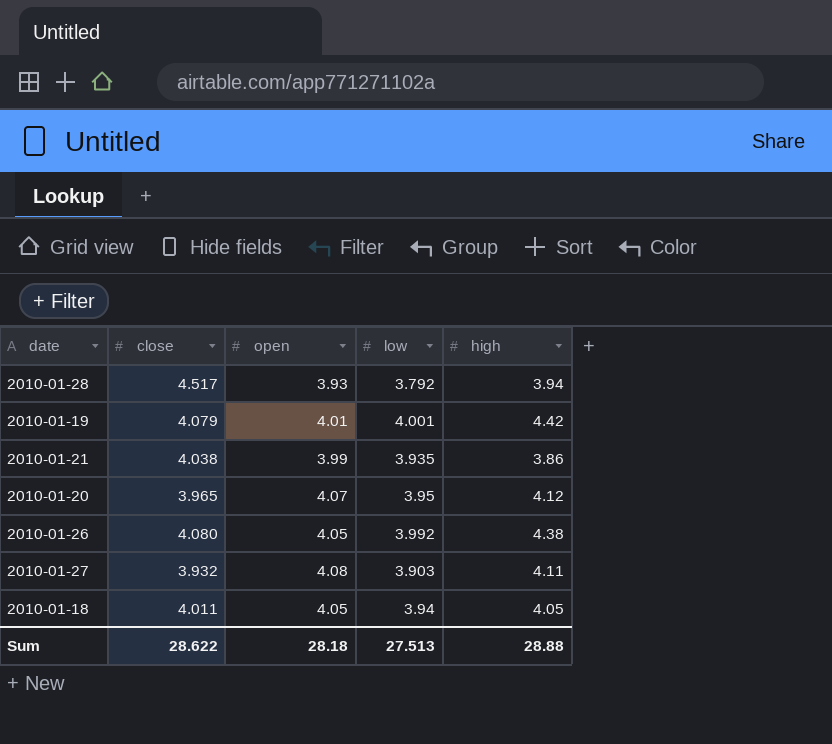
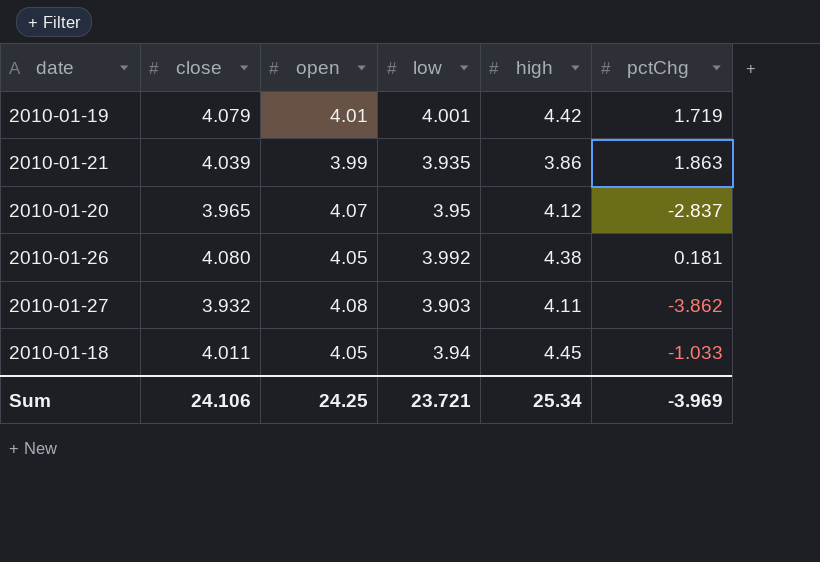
column pctChg | position: none -> 6
row 2010-01-28: 4.517 | 3.93 | 3.792 | 3.94 -> none
2010-01-21 | close: 4.038 -> 4.039
2010-01-18 | high: 4.05 -> 4.45
Sum | close: 28.622 -> 24.106
Sum | open: 28.18 -> 24.25
Sum | low: 27.513 -> 23.721
Sum | high: 28.88 -> 25.34

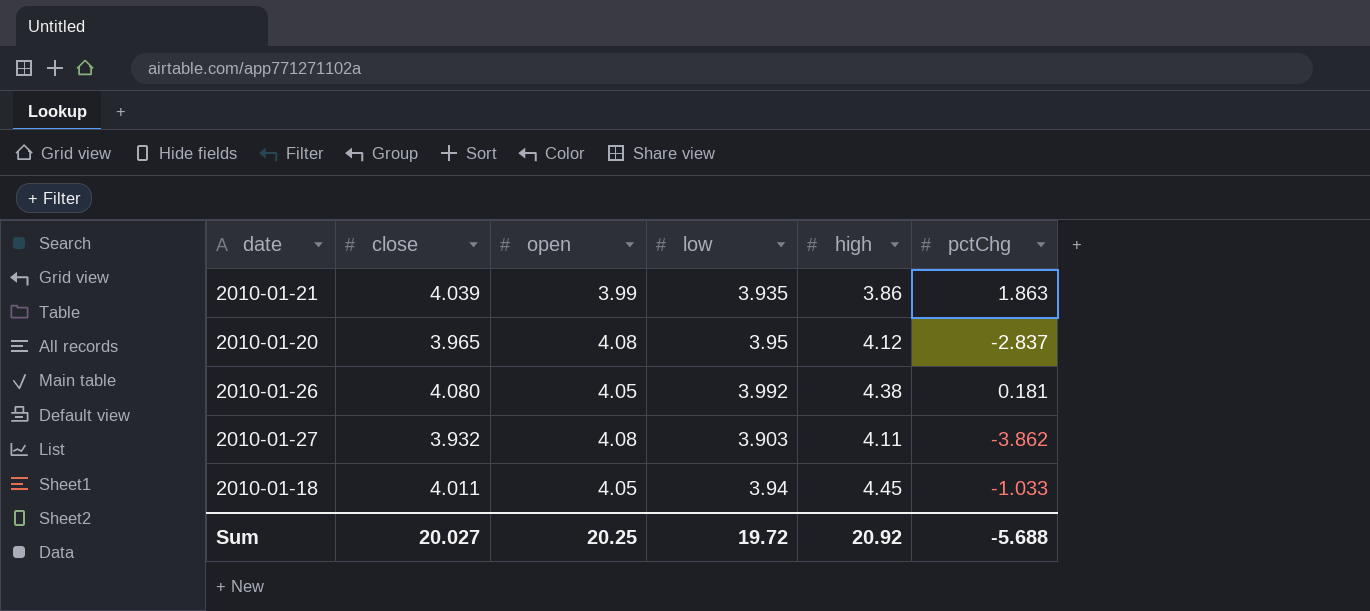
row 2010-01-19: 4.079 | 4.01 | 4.001 | 4.42 | 1.719 -> none
2010-01-20 | open: 4.07 -> 4.08
Sum | close: 24.106 -> 20.027
Sum | open: 24.25 -> 20.25
Sum | low: 23.721 -> 19.72
Sum | high: 25.34 -> 20.92
Sum | pctChg: -3.969 -> -5.688

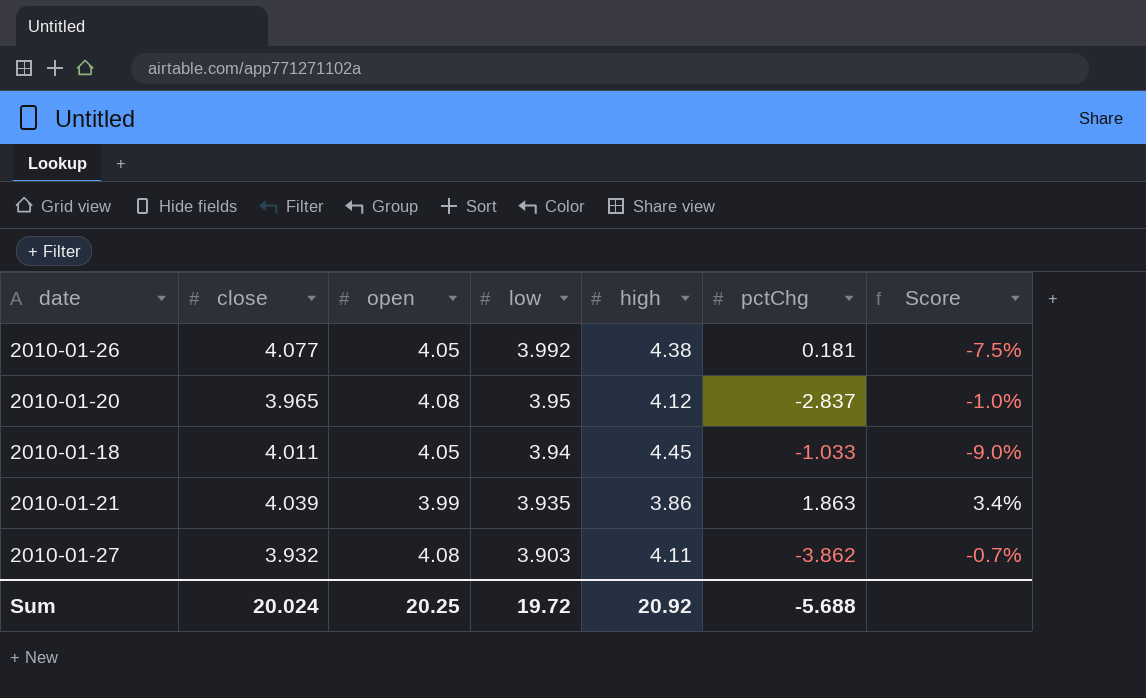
row order: none -> low descending
column Score | formula: none -> ([open] - [high]) / [high]
2010-01-26 | close: 4.080 -> 4.077
Sum | close: 20.027 -> 20.024

